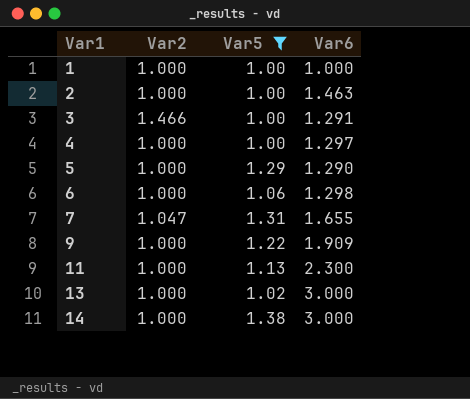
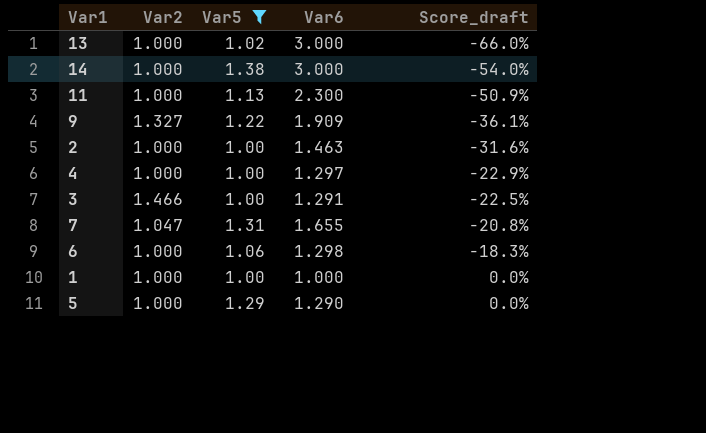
row order: Var1 ascending -> Score_draft ascending
column Score_draft | formula: none -> ([Var5] - [Var6]) / [Var6]
9 | Var2: 1.000 -> 1.327

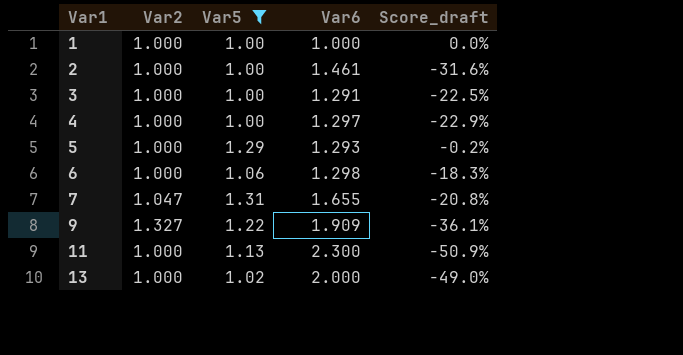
row order: Score_draft ascending -> Var1 ascending
row 14: 1.000 | 1.38 | 3.000 | -54.0% -> none
2 | Var6: 1.463 -> 1.461
3 | Var2: 1.466 -> 1.000
5 | Var6: 1.290 -> 1.293
5 | Score_draft: 0.0% -> -0.2%
13 | Var6: 3.000 -> 2.000
13 | Score_draft: -66.0% -> -49.0%

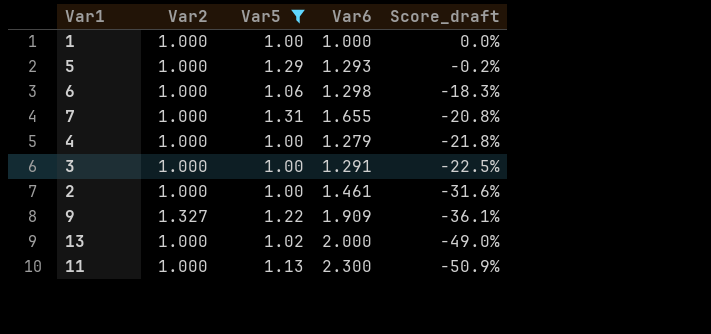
row order: Var1 ascending -> Score_draft descending
7 | Var2: 1.047 -> 1.000
4 | Var6: 1.297 -> 1.279
4 | Score_draft: -22.9% -> -21.8%

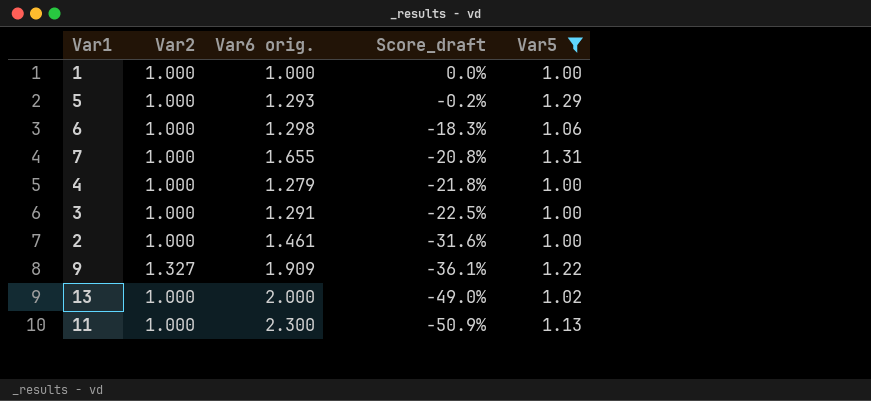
column name: Var6 -> Var6 orig.
column Var5 | position: 3 -> 5

